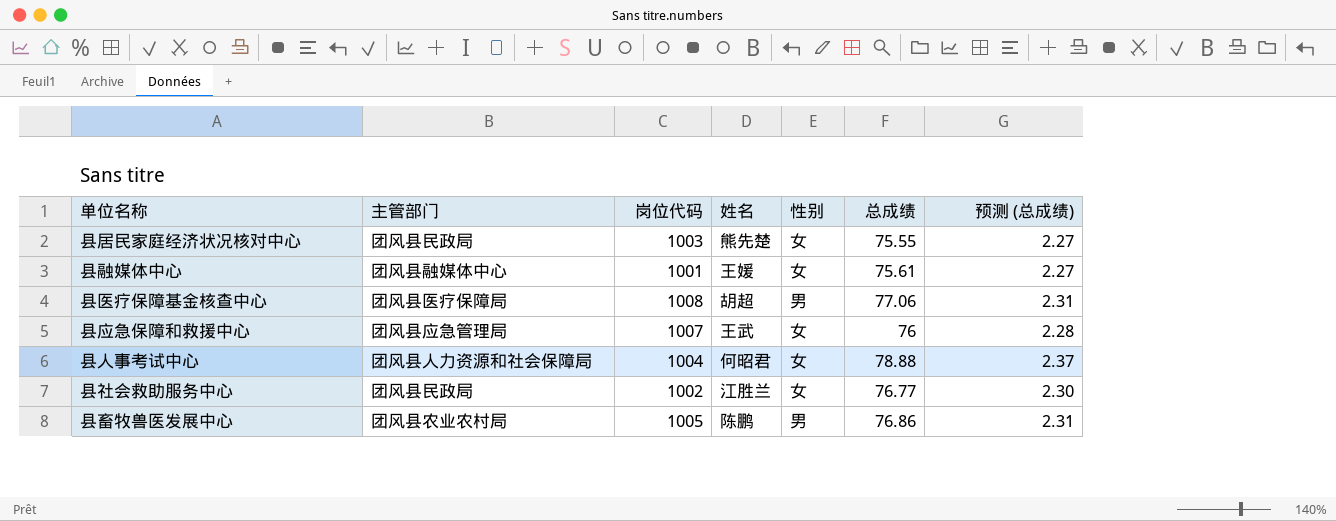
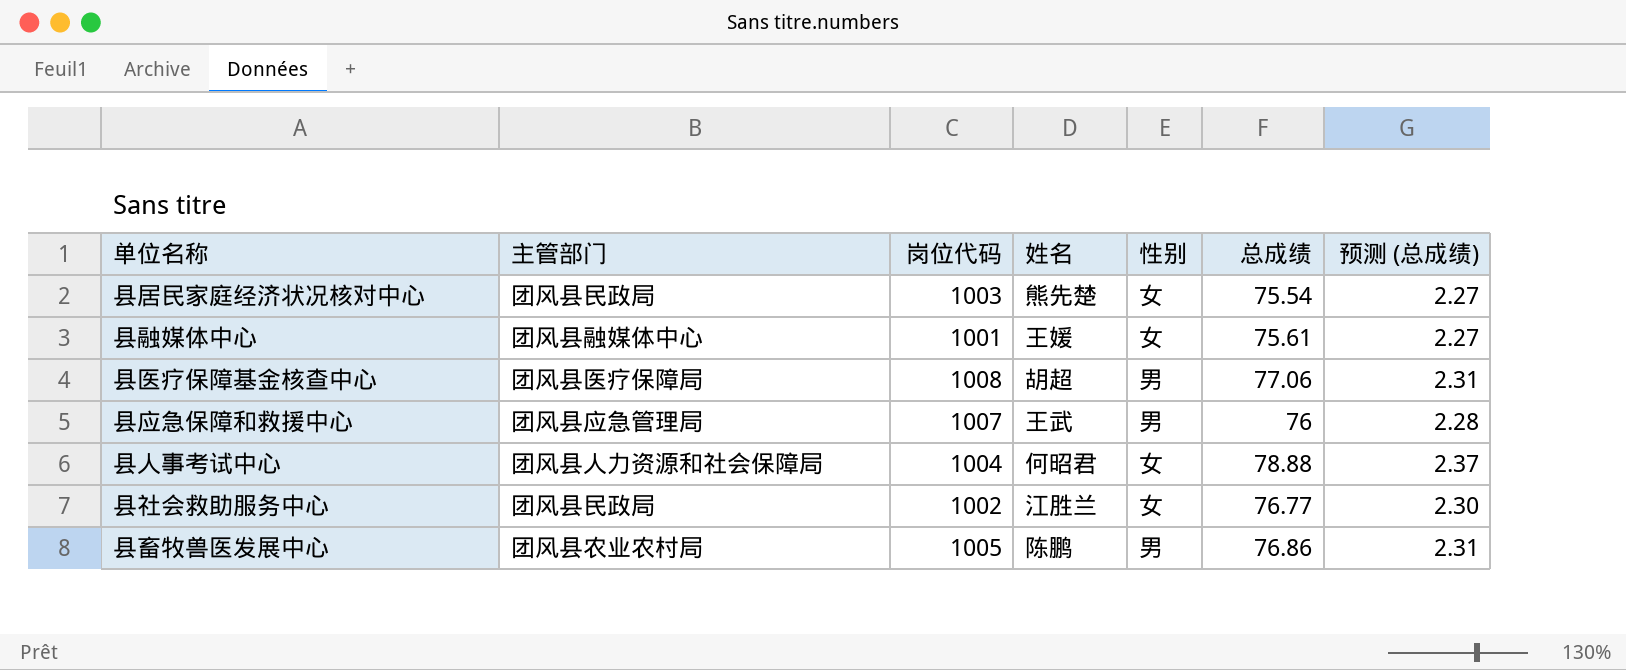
县居民家庭经济状况核对中心 | 总成绩: 75.55 -> 75.54
县应急保障和救援中心 | 性别: 女 -> 男

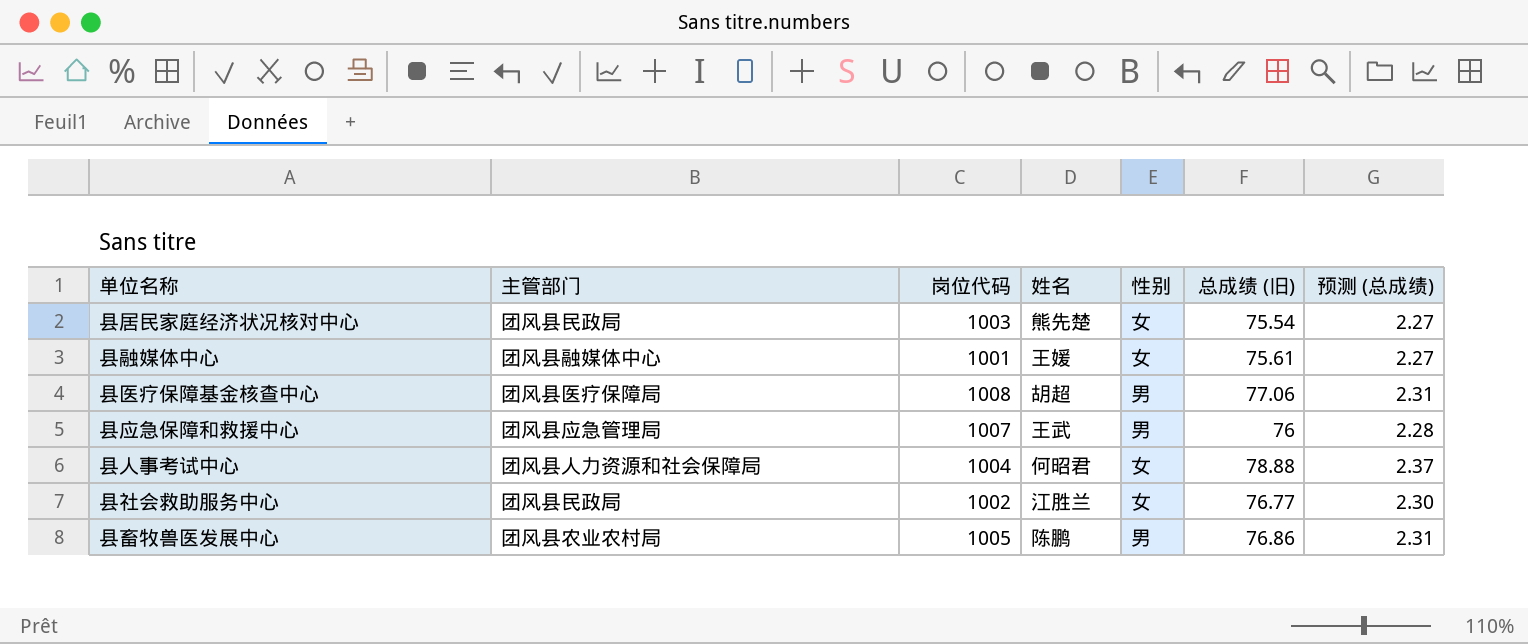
column name: 总成绩 -> 总成绩 (旧)

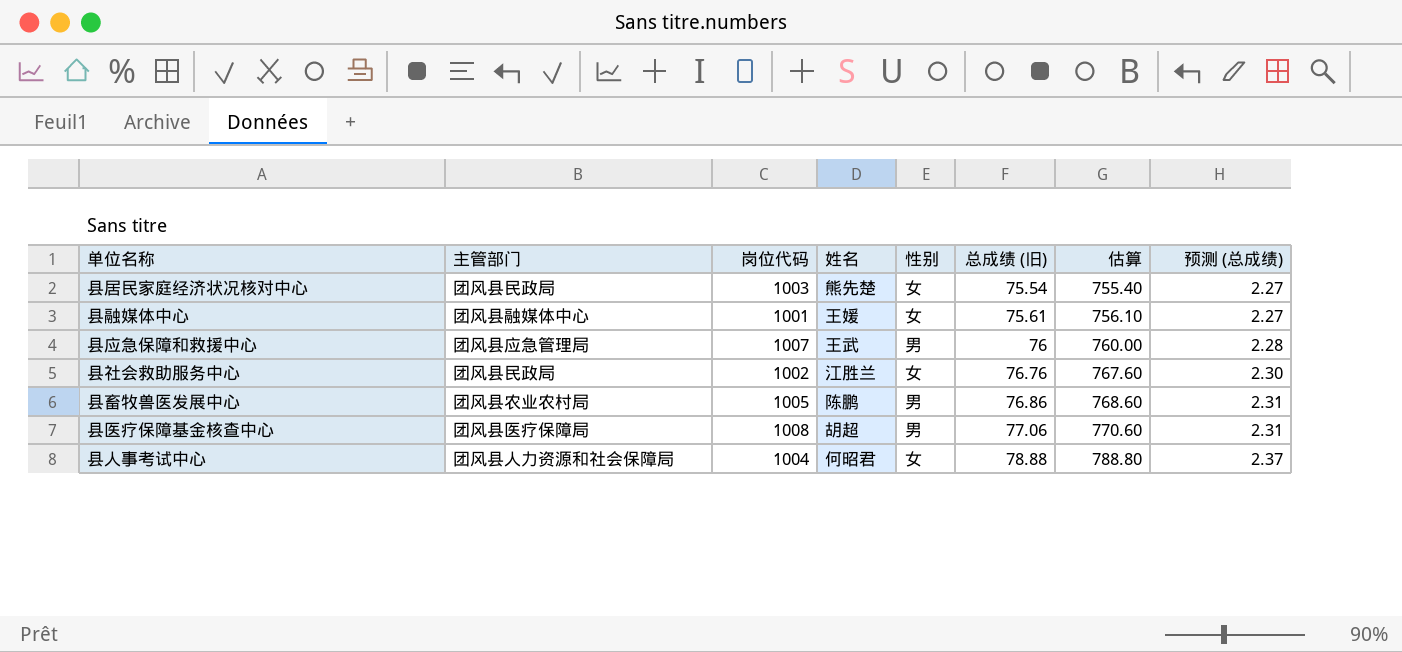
row order: none -> 总成绩 (旧) ascending
column 估算 | formula: none -> [总成绩 (旧)] * 10
县社会救助服务中心 | 总成绩 (旧): 76.77 -> 76.76

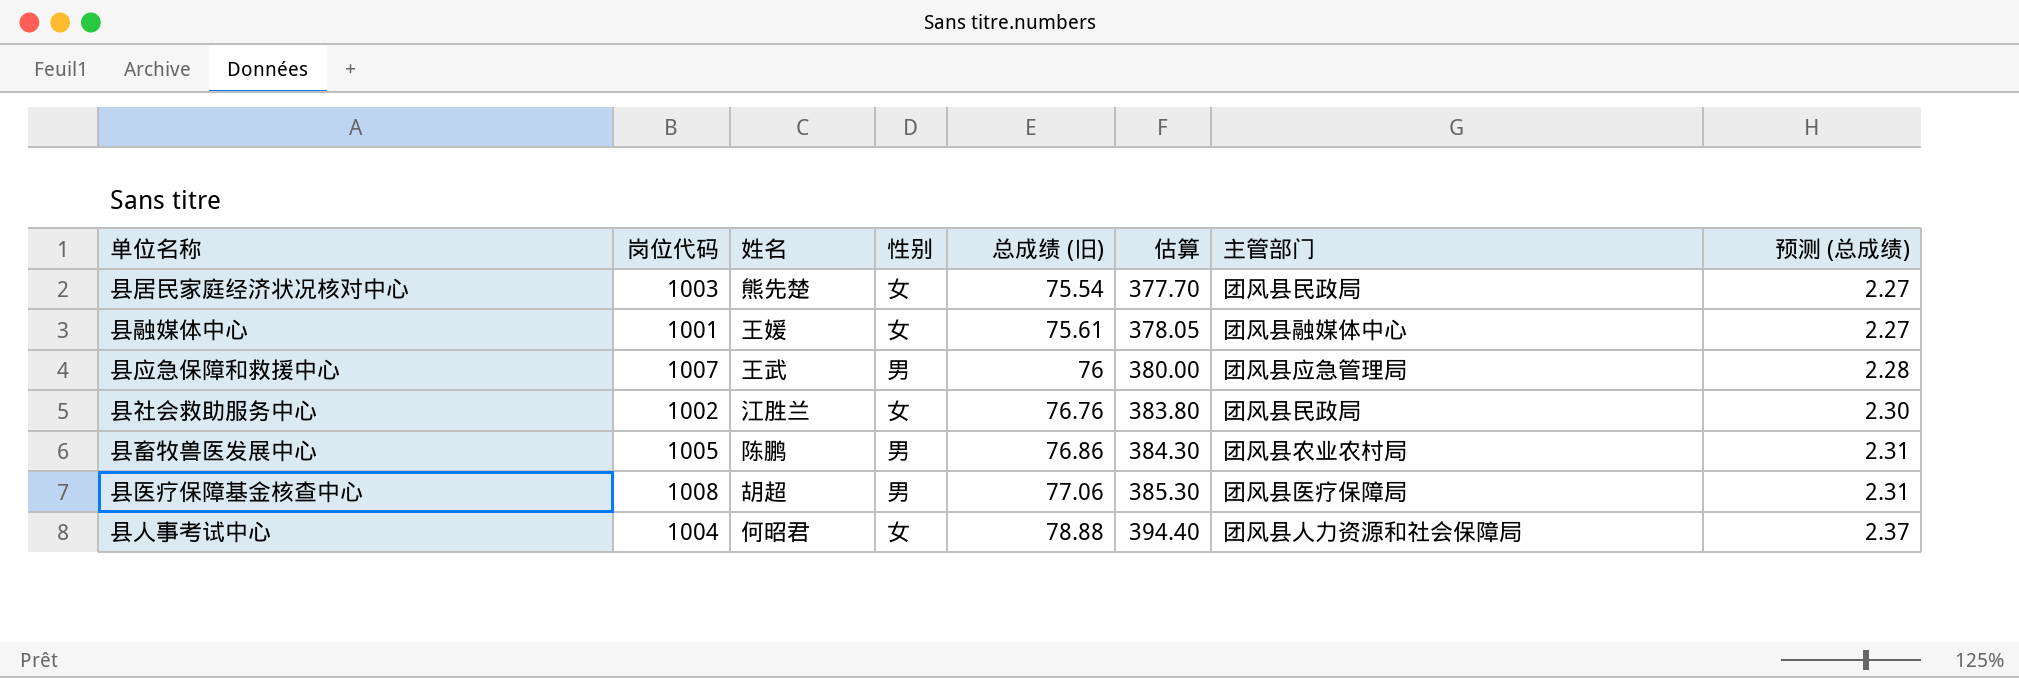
column 估算 | formula: [总成绩 (旧)] * 10 -> [总成绩 (旧)] * 5
column 主管部门 | position: 2 -> 7

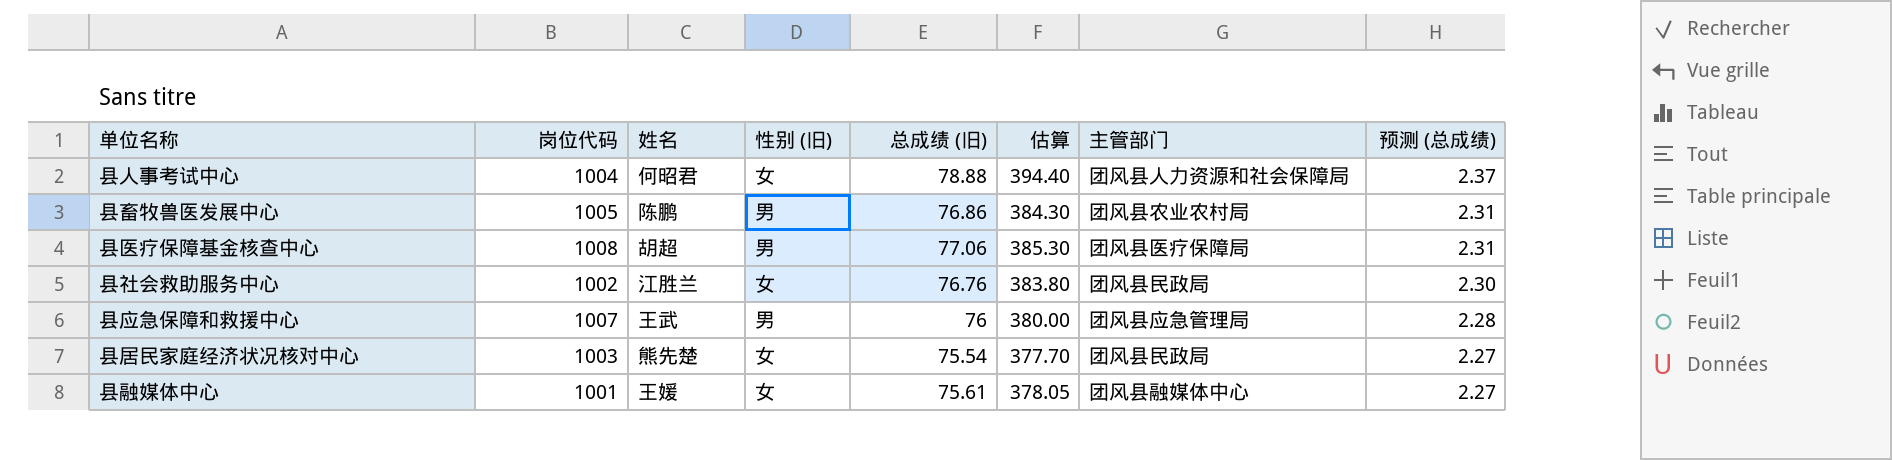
row order: 总成绩 (旧) ascending -> 预测 (总成绩) descending
column name: 性别 -> 性别 (旧)

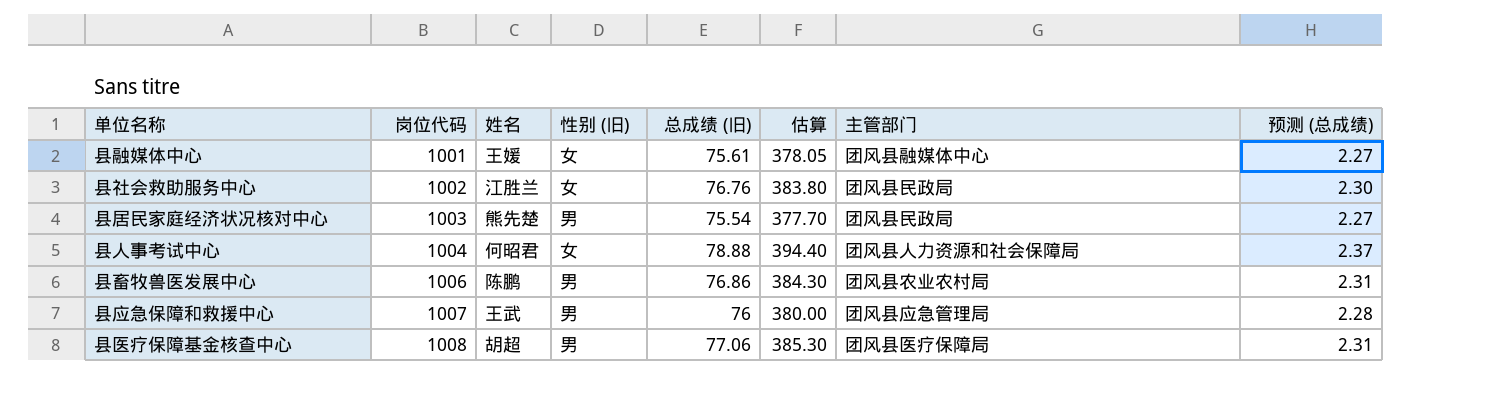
row order: 预测 (总成绩) descending -> 岗位代码 ascending
县居民家庭经济状况核对中心 | 性别 (旧): 女 -> 男
县畜牧兽医发展中心 | 岗位代码: 1005 -> 1006

